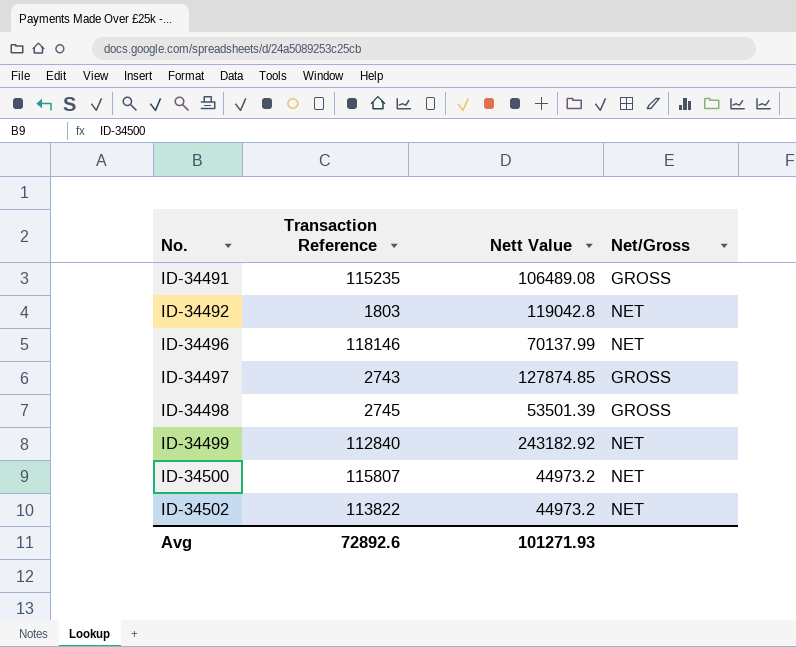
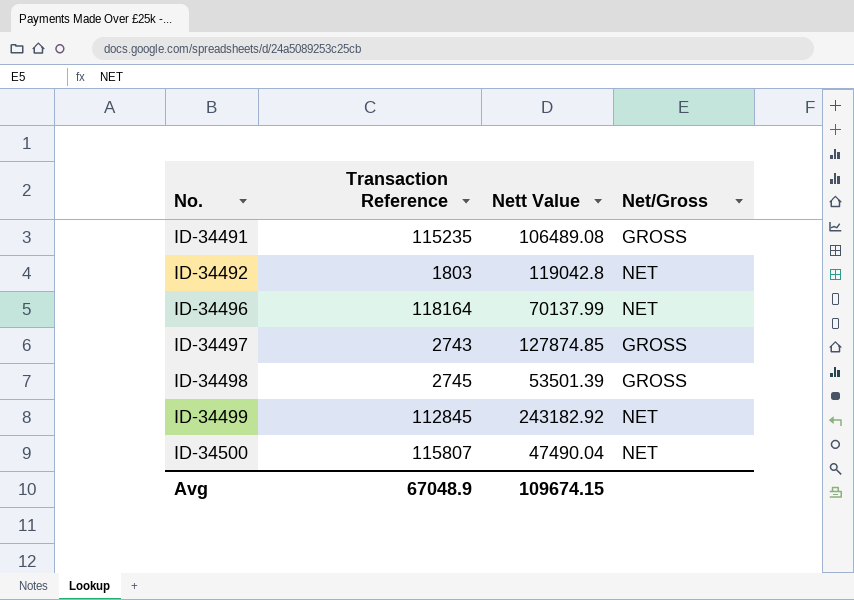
row ID-34502: 113822 | 44973.2 | NET -> none
ID-34496 | Transaction Reference: 118146 -> 118164
ID-34499 | Transaction Reference: 112840 -> 112845
ID-34500 | Nett Value: 44973.2 -> 47490.04
Avg | Transaction Reference: 72892.6 -> 67048.9
Avg | Nett Value: 101271.93 -> 109674.15

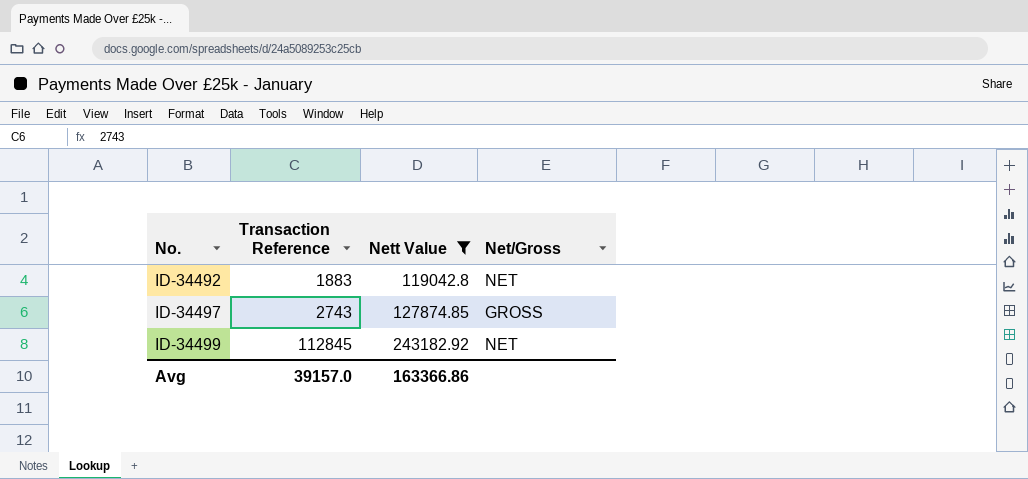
filter: none -> Nett Value >= 119042.8
ID-34492 | Transaction Reference: 1803 -> 1883
Avg | Transaction Reference: 67048.9 -> 39157.0
Avg | Nett Value: 109674.15 -> 163366.86

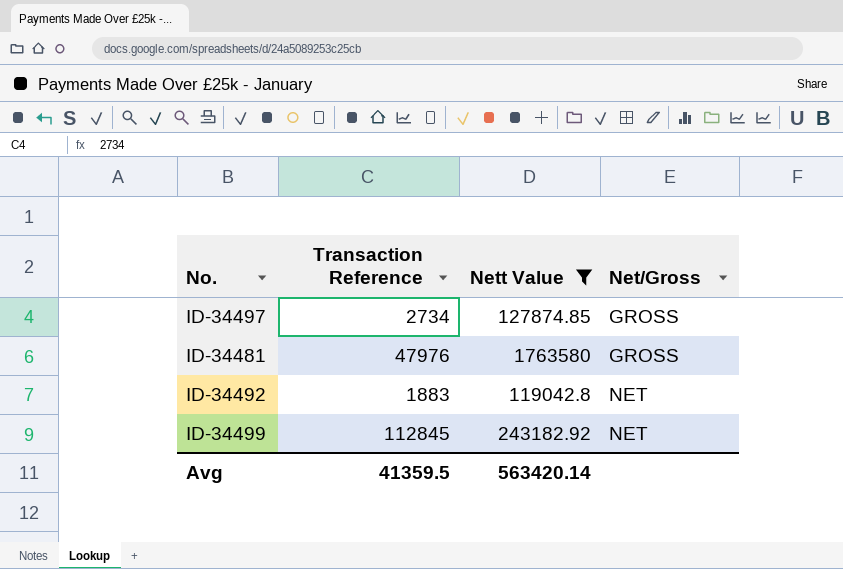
row order: No. ascending -> Net/Gross ascending
ID-34497 | Transaction Reference: 2743 -> 2734
row ID-34481: none -> 47976 | 1763580 | GROSS
Avg | Transaction Reference: 39157.0 -> 41359.5
Avg | Nett Value: 163366.86 -> 563420.14

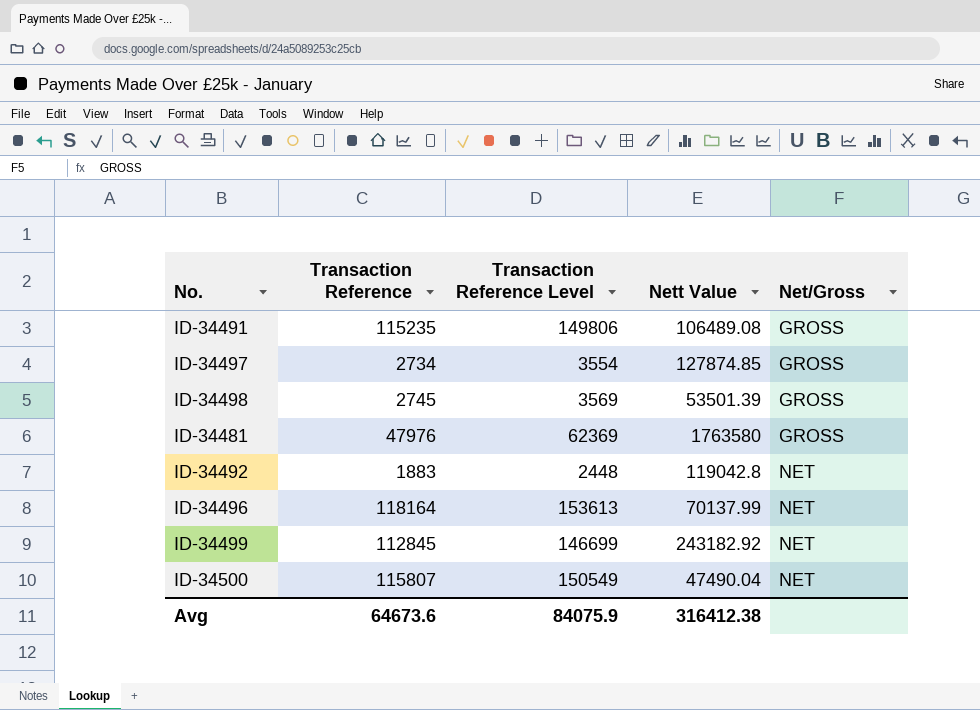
filter: Nett Value >= 119042.8 -> none
column Transaction Reference Level | formula: none -> [Transaction Reference] * 1.3
Avg | Transaction Reference: 41359.5 -> 64673.6
Avg | Nett Value: 563420.14 -> 316412.38

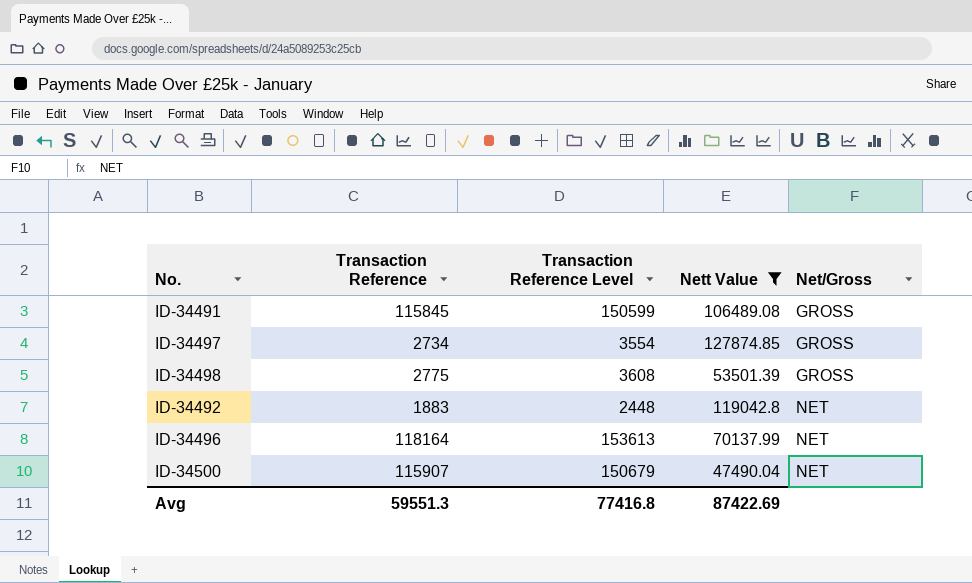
filter: none -> Nett Value <= 127874.85
ID-34491 | Transaction Reference: 115235 -> 115845
ID-34491 | Transaction Reference Level: 149806 -> 150599
ID-34498 | Transaction Reference: 2745 -> 2775
ID-34498 | Transaction Reference Level: 3569 -> 3608
ID-34500 | Transaction Reference: 115807 -> 115907
ID-34500 | Transaction Reference Level: 150549 -> 150679
Avg | Transaction Reference: 64673.6 -> 59551.3
Avg | Transaction Reference Level: 84075.9 -> 77416.8
Avg | Nett Value: 316412.38 -> 87422.69

